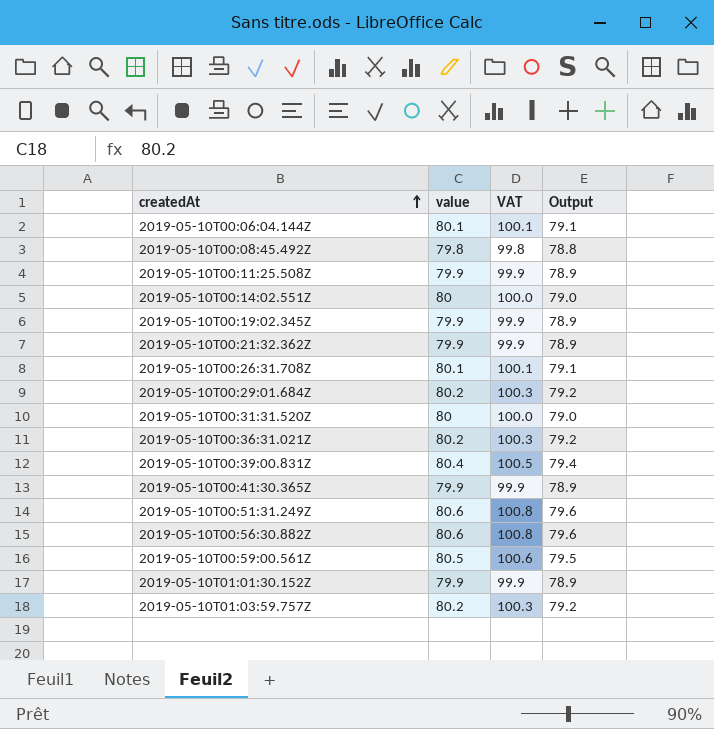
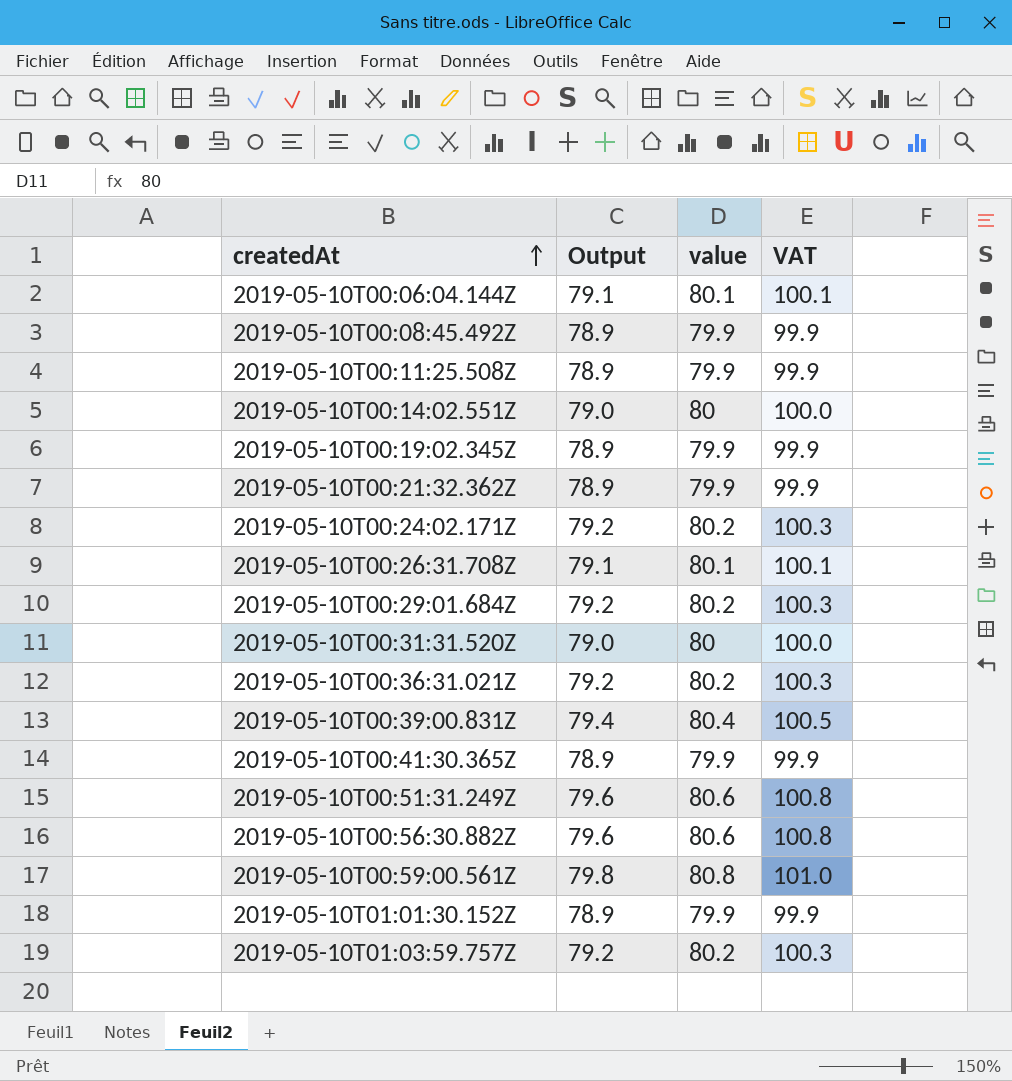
column Output | position: 4 -> 2
2019-05-10T00:08:45.492Z | Output: 78.8 -> 78.9
2019-05-10T00:08:45.492Z | value: 79.8 -> 79.9
2019-05-10T00:08:45.492Z | VAT: 99.8 -> 99.9
row 2019-05-10T00:24:02.171Z: none -> 79.2 | 80.2 | 100.3
2019-05-10T00:59:00.561Z | Output: 79.5 -> 79.8
2019-05-10T00:59:00.561Z | value: 80.5 -> 80.8
2019-05-10T00:59:00.561Z | VAT: 100.6 -> 101.0

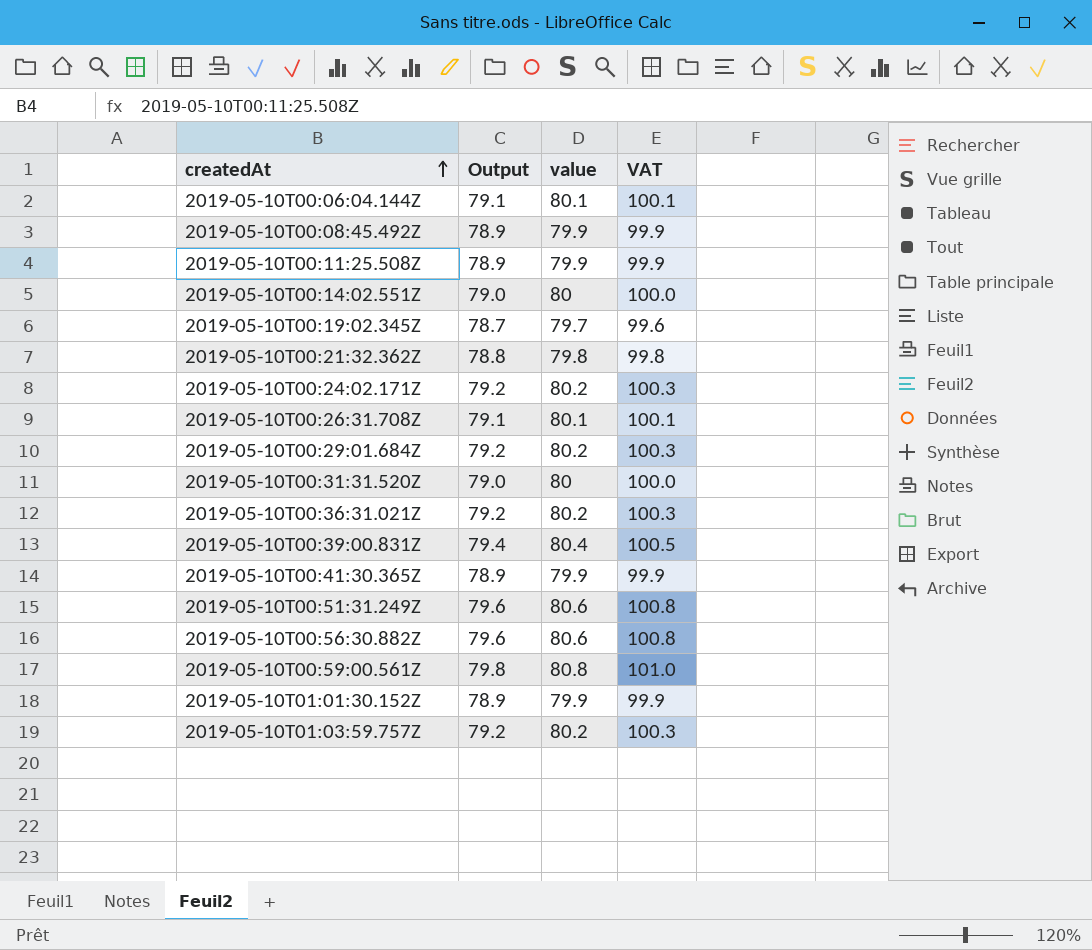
2019-05-10T00:19:02.345Z | Output: 78.9 -> 78.7
2019-05-10T00:19:02.345Z | value: 79.9 -> 79.7
2019-05-10T00:19:02.345Z | VAT: 99.9 -> 99.6
2019-05-10T00:21:32.362Z | Output: 78.9 -> 78.8
2019-05-10T00:21:32.362Z | value: 79.9 -> 79.8
2019-05-10T00:21:32.362Z | VAT: 99.9 -> 99.8

